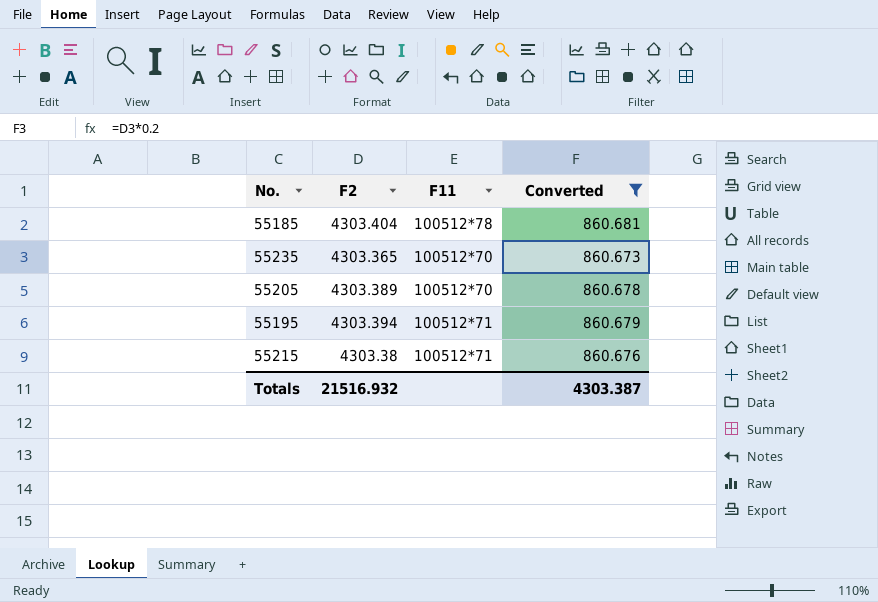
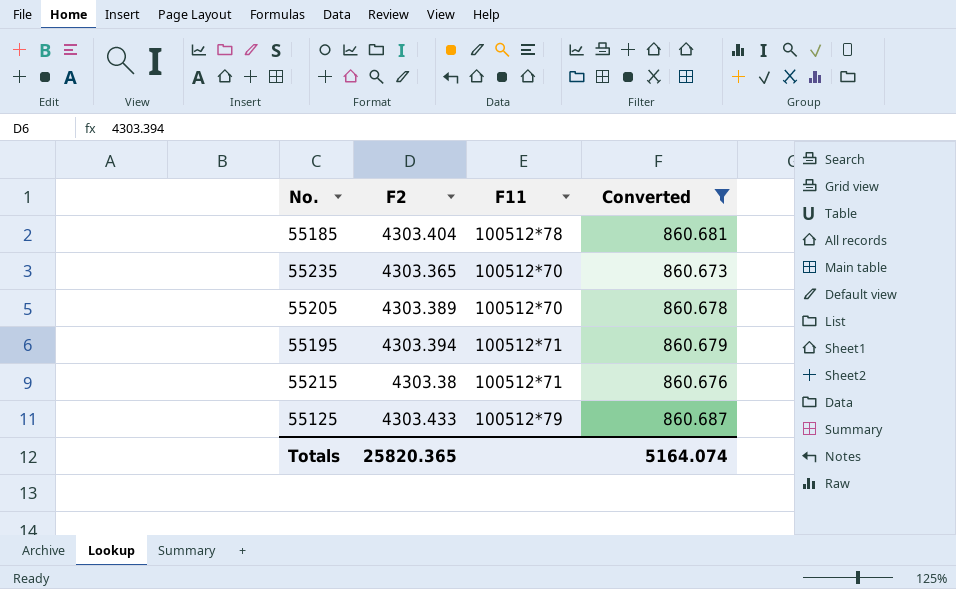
row 55125: none -> 4303.433 | 100512*79 | 860.687
Totals | F2: 21516.932 -> 25820.365
Totals | Converted: 4303.387 -> 5164.074

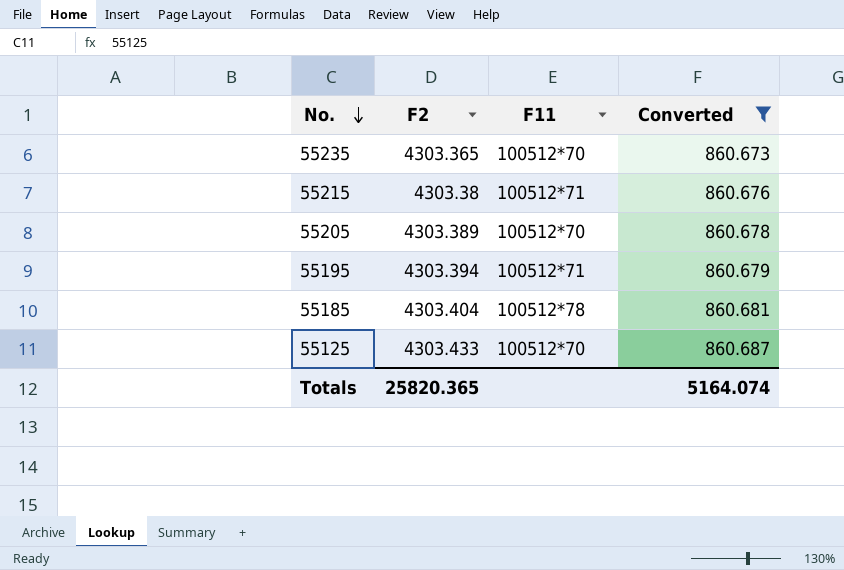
row order: none -> No. descending
55125 | F11: 100512*79 -> 100512*70

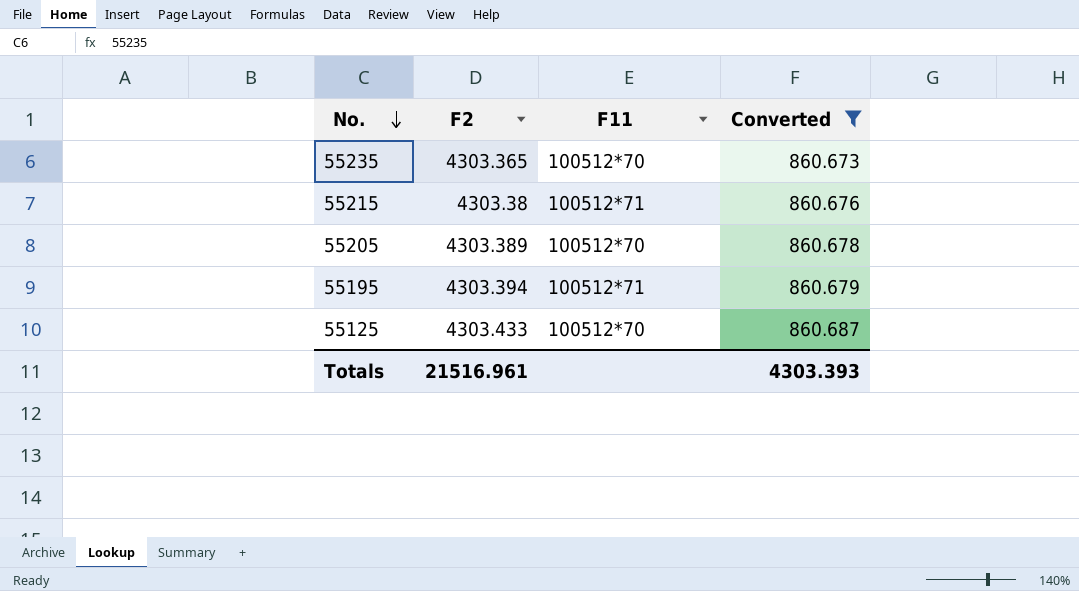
row 55185: 4303.404 | 100512*78 | 860.681 -> none
Totals | F2: 25820.365 -> 21516.961
Totals | Converted: 5164.074 -> 4303.393

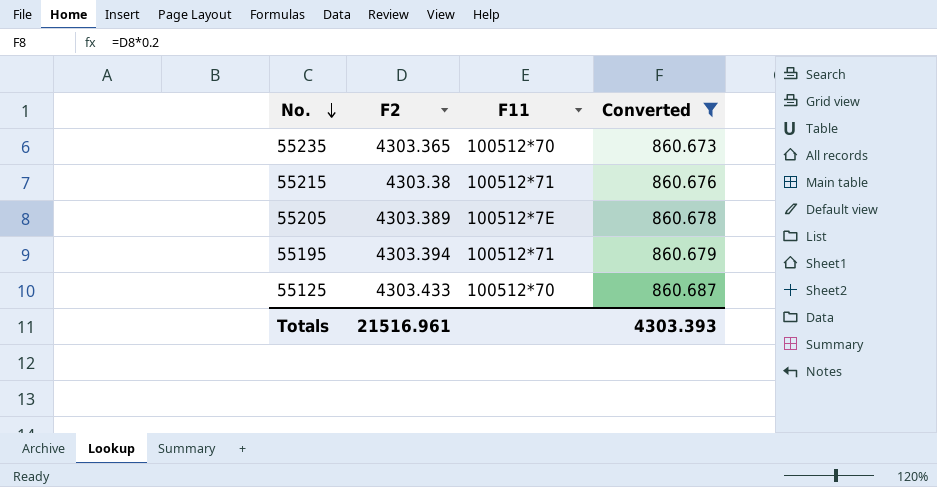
55205 | F11: 100512*70 -> 100512*7E

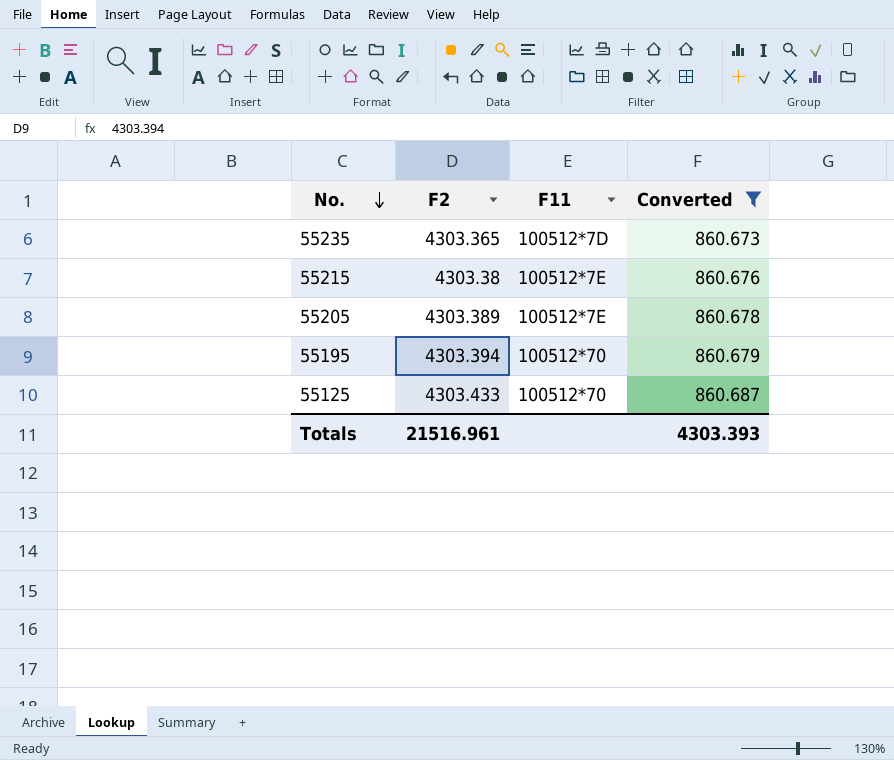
55235 | F11: 100512*70 -> 100512*7D
55215 | F11: 100512*71 -> 100512*7E
55195 | F11: 100512*71 -> 100512*70

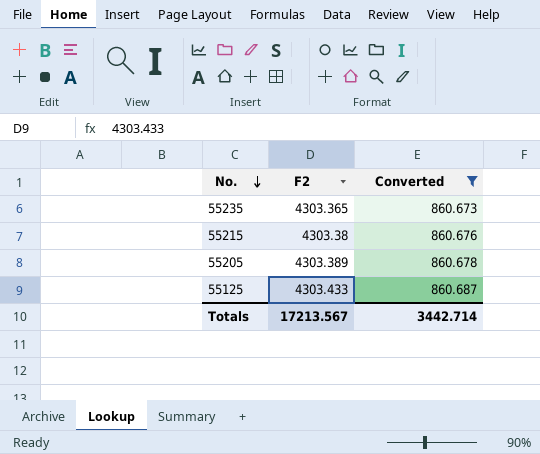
column F11 | position: 3 -> none
row 55195: 4303.394 | 100512*70 | 860.679 -> none
Totals | F2: 21516.961 -> 17213.567
Totals | Converted: 4303.393 -> 3442.714

